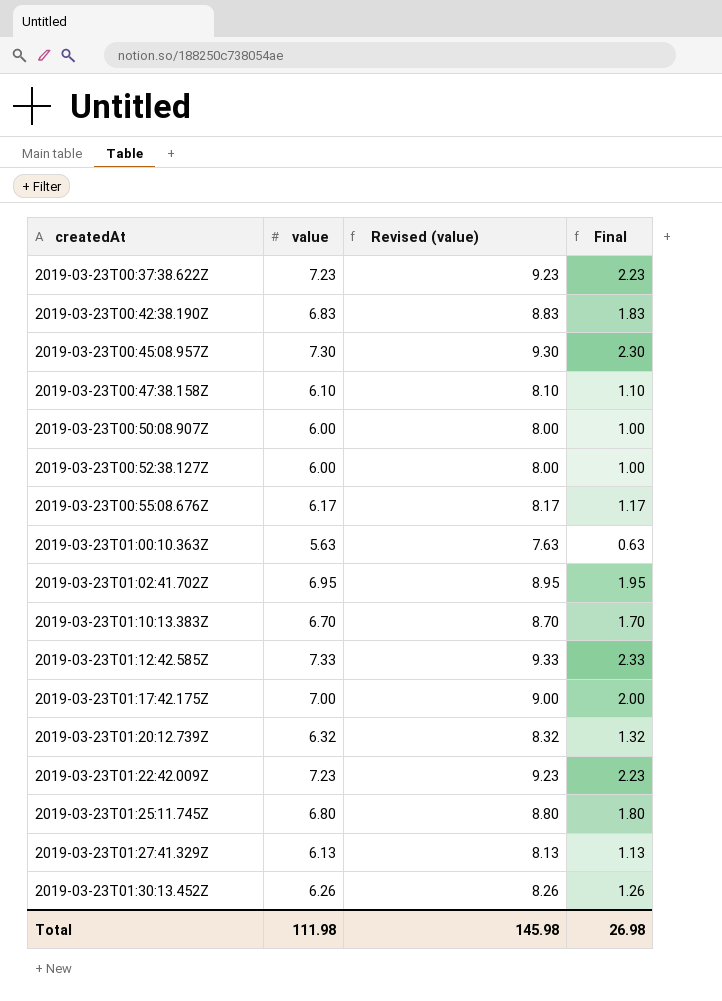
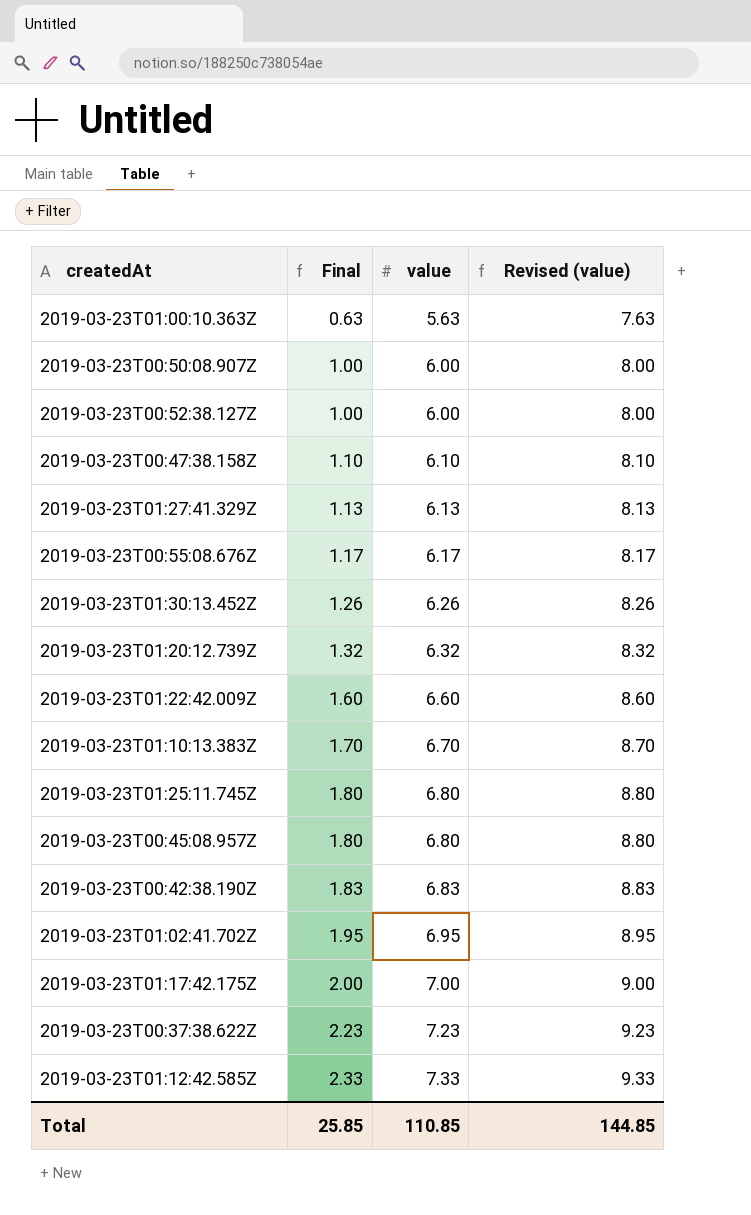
row order: createdAt ascending -> Final ascending
column Final | position: 4 -> 2
2019-03-23T01:22:42.009Z | Final: 2.23 -> 1.60
2019-03-23T01:22:42.009Z | value: 7.23 -> 6.60
2019-03-23T01:22:42.009Z | Revised (value): 9.23 -> 8.60
2019-03-23T00:45:08.957Z | Final: 2.30 -> 1.80
2019-03-23T00:45:08.957Z | value: 7.30 -> 6.80
2019-03-23T00:45:08.957Z | Revised (value): 9.30 -> 8.80
Total | Final: 26.98 -> 25.85
Total | value: 111.98 -> 110.85
Total | Revised (value): 145.98 -> 144.85

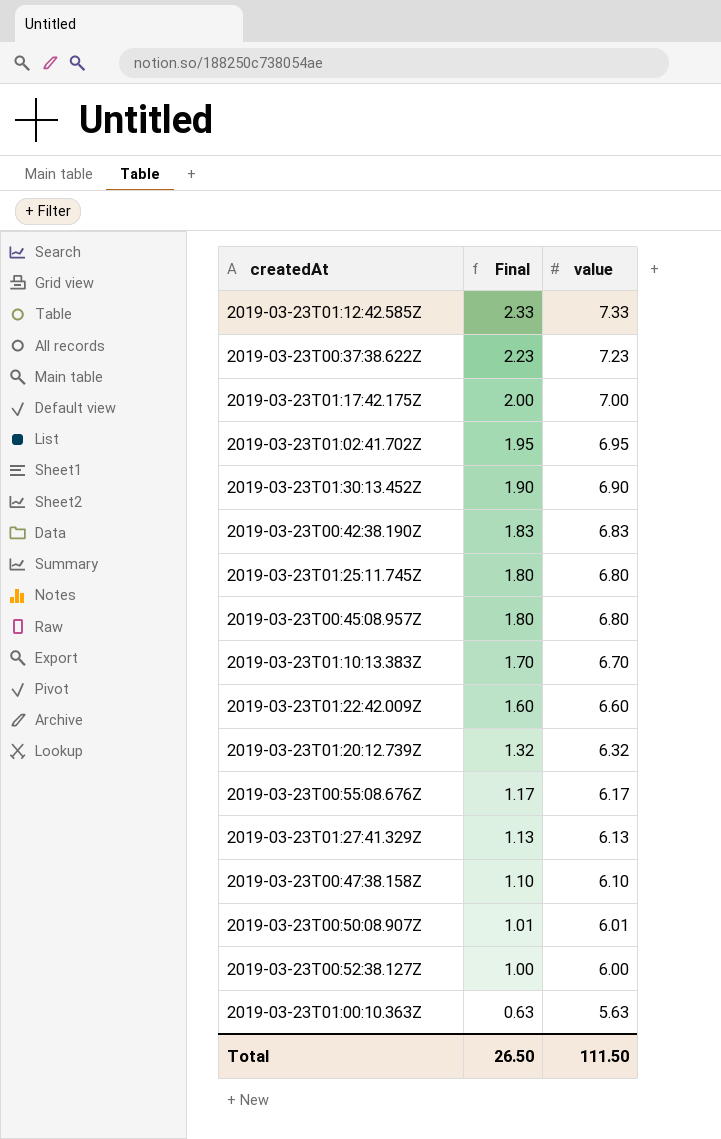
row order: Final ascending -> Final descending
column Revised (value) | formula: [value] + 2 -> none
2019-03-23T01:30:13.452Z | Final: 1.26 -> 1.90
2019-03-23T01:30:13.452Z | value: 6.26 -> 6.90
2019-03-23T00:50:08.907Z | Final: 1.00 -> 1.01
2019-03-23T00:50:08.907Z | value: 6.00 -> 6.01
Total | Final: 25.85 -> 26.50
Total | value: 110.85 -> 111.50

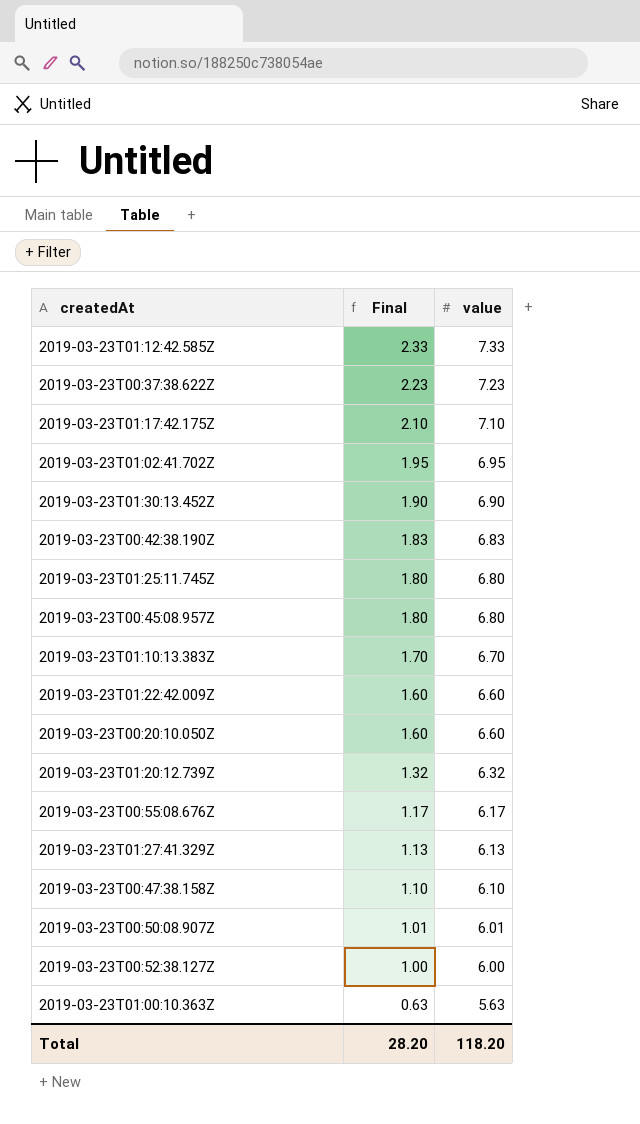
2019-03-23T01:17:42.175Z | Final: 2.00 -> 2.10
2019-03-23T01:17:42.175Z | value: 7.00 -> 7.10
row 2019-03-23T00:20:10.050Z: none -> 1.60 | 6.60
Total | Final: 26.50 -> 28.20
Total | value: 111.50 -> 118.20

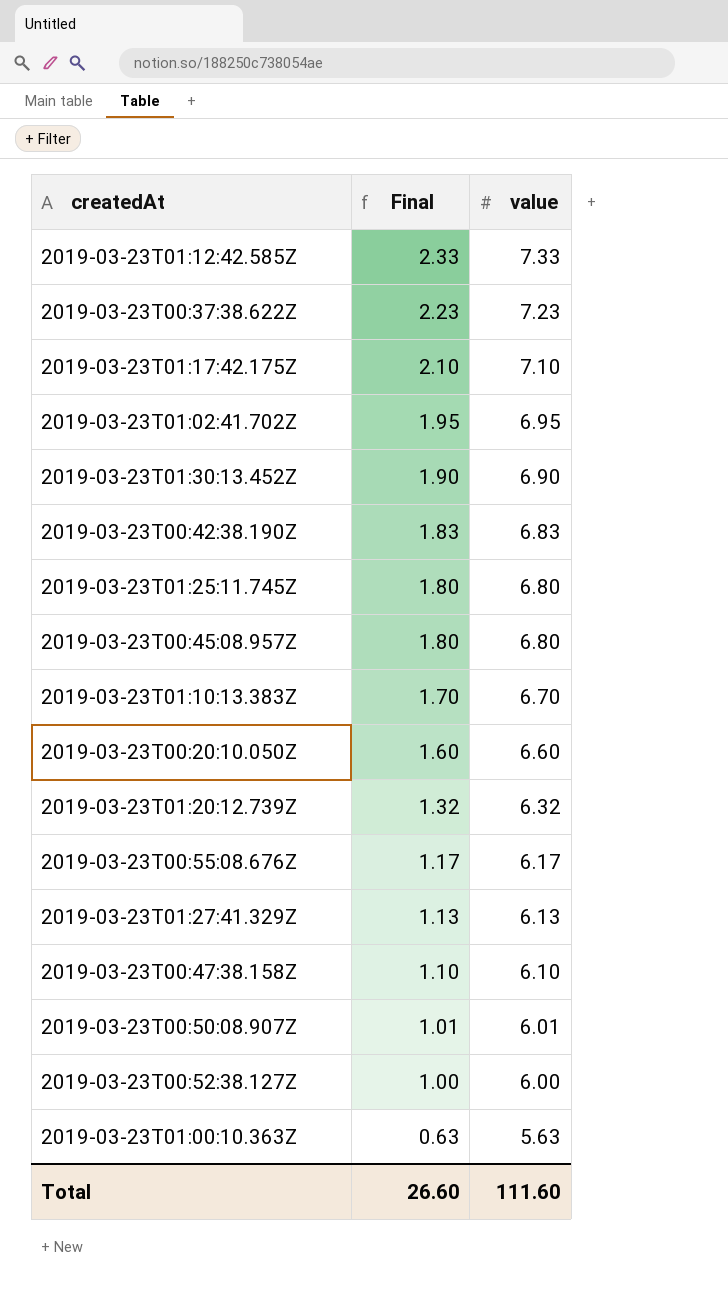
row 2019-03-23T01:22:42.009Z: 1.60 | 6.60 -> none
Total | Final: 28.20 -> 26.60
Total | value: 118.20 -> 111.60

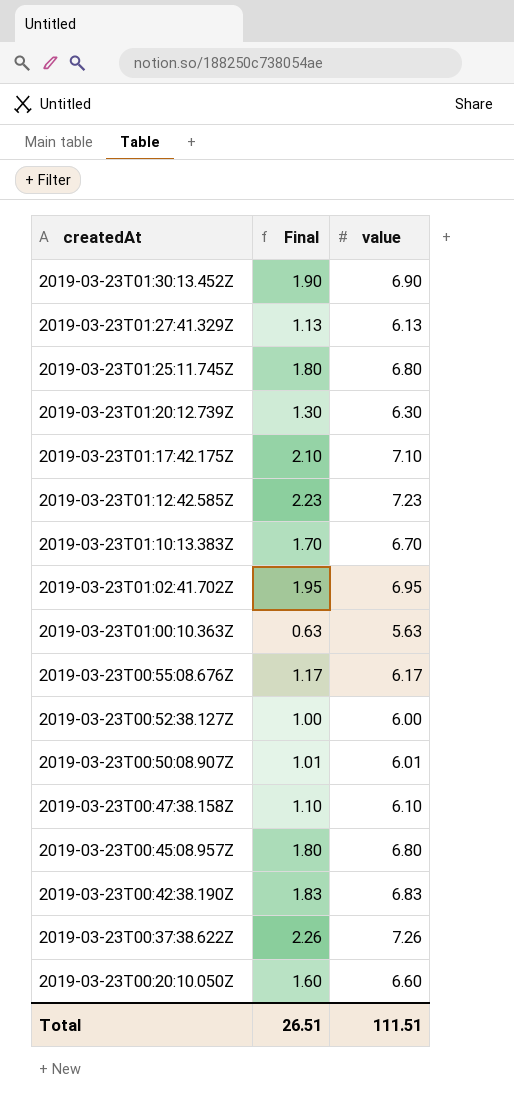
row order: Final descending -> createdAt descending
2019-03-23T01:20:12.739Z | Final: 1.32 -> 1.30
2019-03-23T01:20:12.739Z | value: 6.32 -> 6.30
2019-03-23T01:12:42.585Z | Final: 2.33 -> 2.23
2019-03-23T01:12:42.585Z | value: 7.33 -> 7.23
2019-03-23T00:37:38.622Z | Final: 2.23 -> 2.26
2019-03-23T00:37:38.622Z | value: 7.23 -> 7.26
Total | Final: 26.60 -> 26.51
Total | value: 111.60 -> 111.51

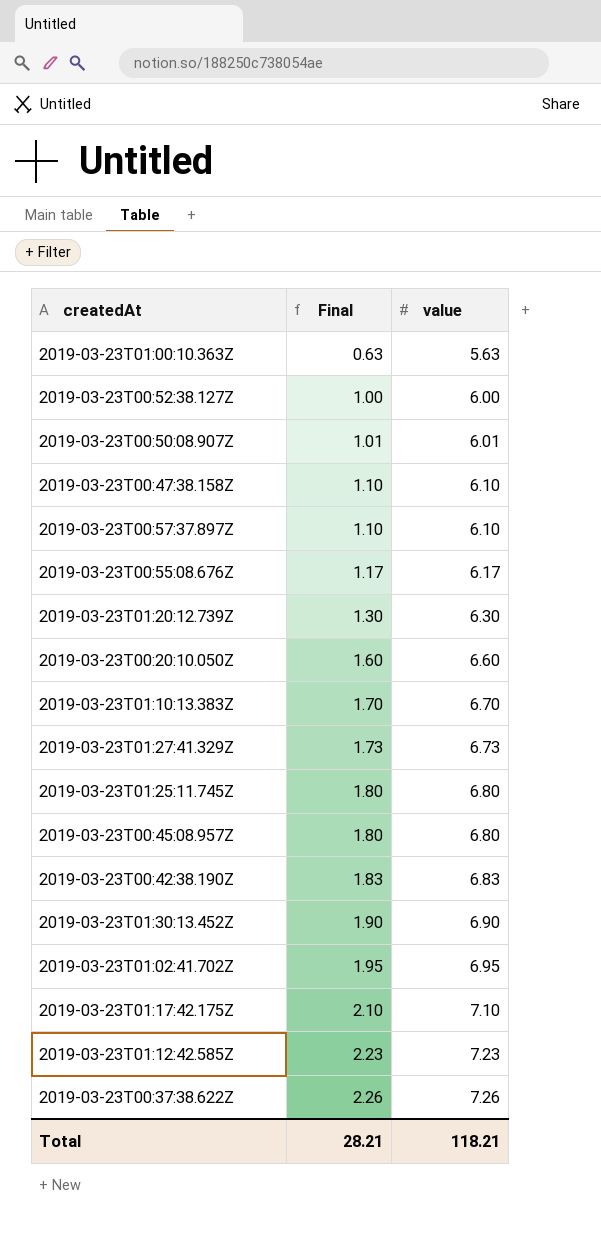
row order: createdAt descending -> Final ascending
row 2019-03-23T00:57:37.897Z: none -> 1.10 | 6.10
2019-03-23T01:27:41.329Z | Final: 1.13 -> 1.73
2019-03-23T01:27:41.329Z | value: 6.13 -> 6.73
Total | Final: 26.51 -> 28.21
Total | value: 111.51 -> 118.21

